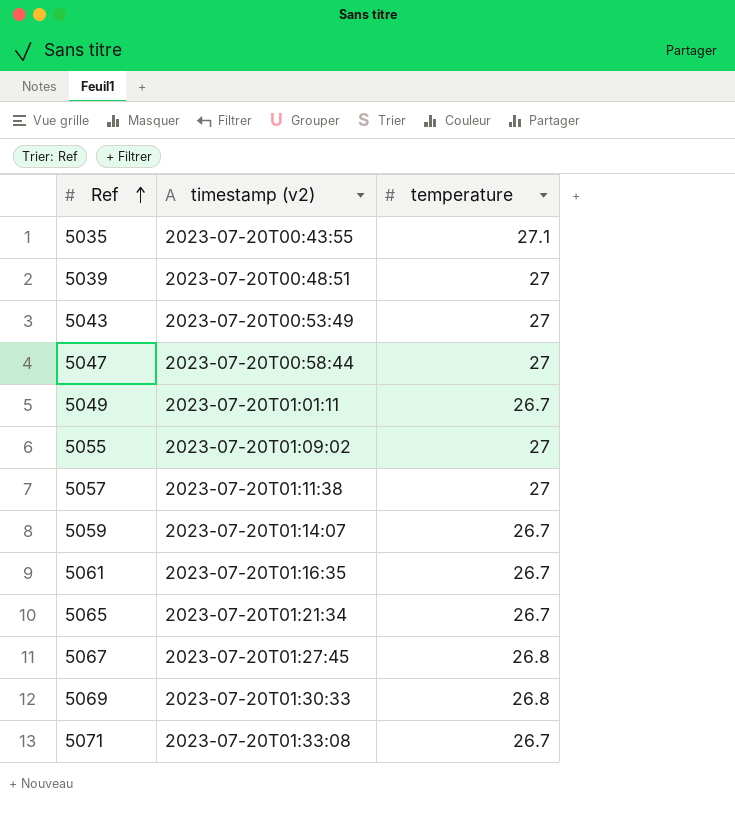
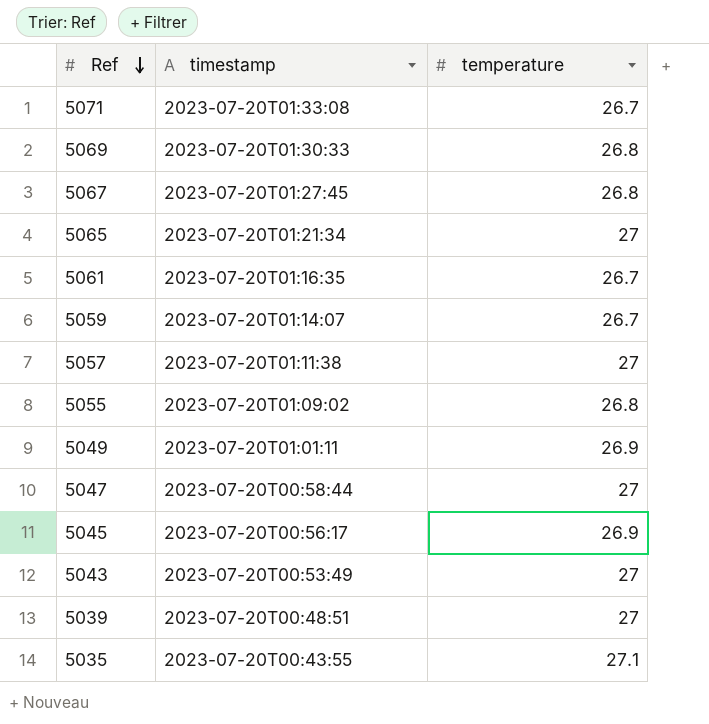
row order: Ref ascending -> Ref descending
column name: timestamp (v2) -> timestamp
5065 | temperature: 26.7 -> 27
5055 | temperature: 27 -> 26.8
5049 | temperature: 26.7 -> 26.9
row 5045: none -> 2023-07-20T00:56:17 | 26.9

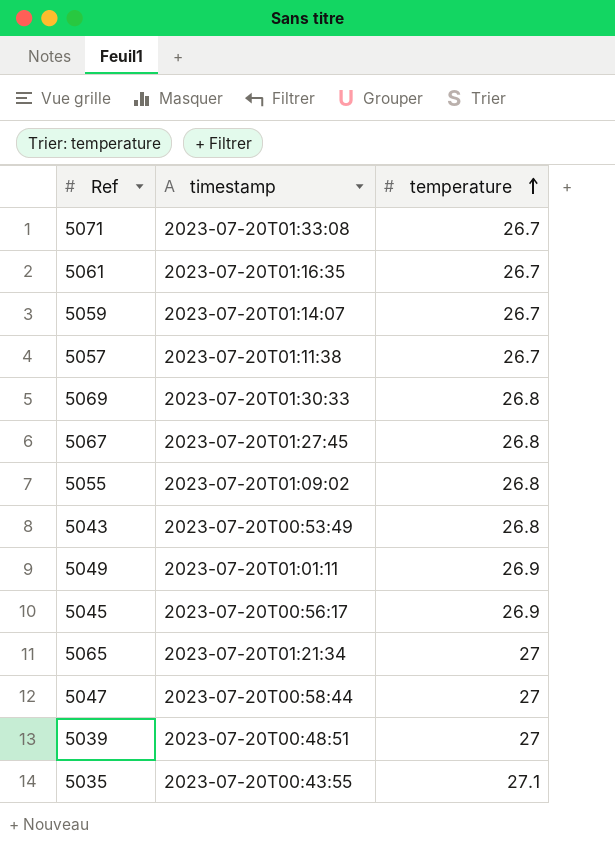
row order: Ref descending -> temperature ascending
5057 | temperature: 27 -> 26.7
5043 | temperature: 27 -> 26.8

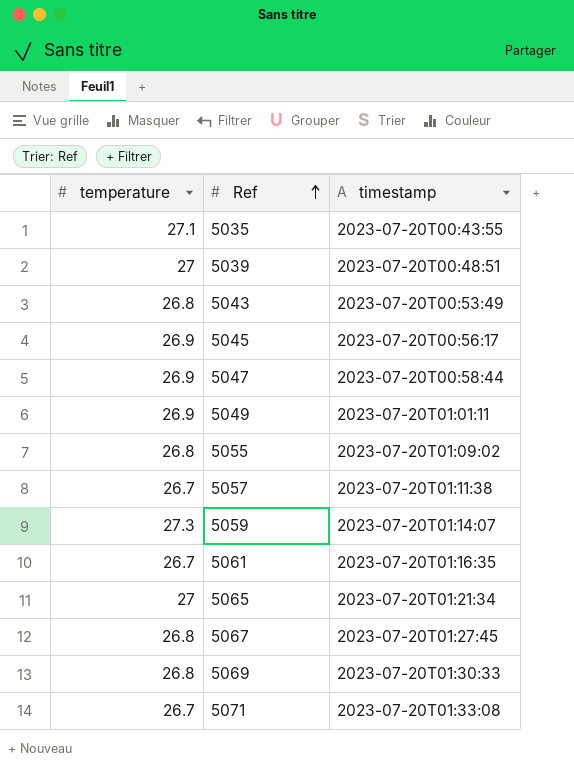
row order: temperature ascending -> Ref ascending
column temperature | position: 3 -> 1
5047 | temperature: 27 -> 26.9
5059 | temperature: 26.7 -> 27.3

